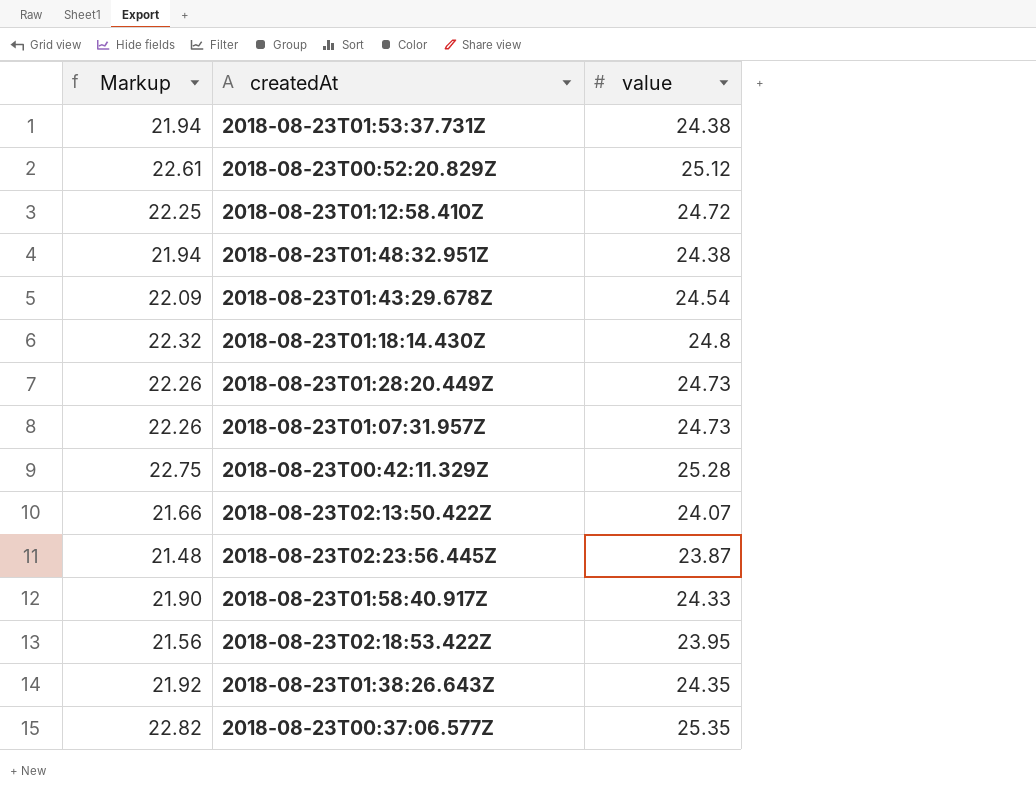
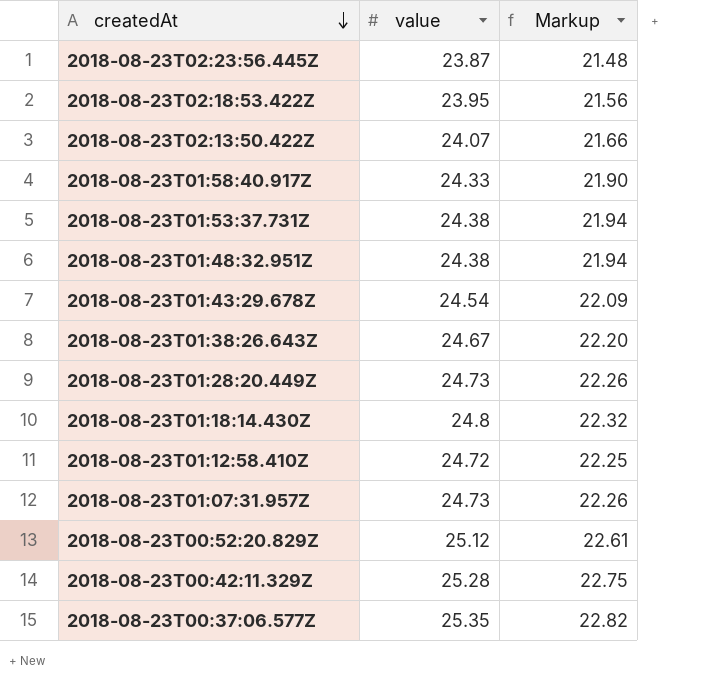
row order: none -> createdAt descending
column Markup | position: 1 -> 3
2018-08-23T01:38:26.643Z | value: 24.35 -> 24.67
2018-08-23T01:38:26.643Z | Markup: 21.92 -> 22.20

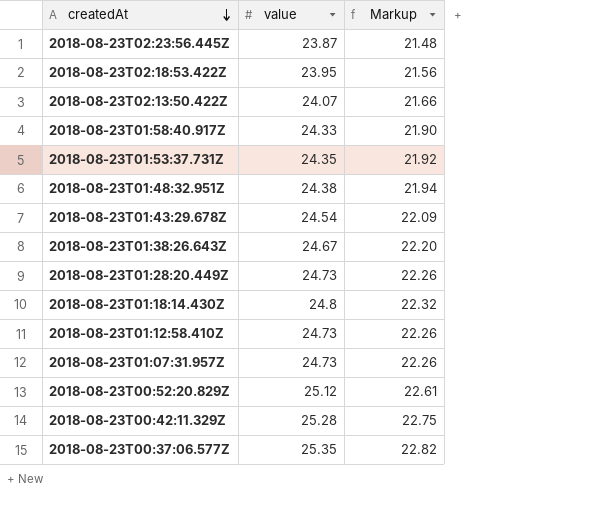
2018-08-23T01:53:37.731Z | value: 24.38 -> 24.35
2018-08-23T01:53:37.731Z | Markup: 21.94 -> 21.92
2018-08-23T01:12:58.410Z | value: 24.72 -> 24.73
2018-08-23T01:12:58.410Z | Markup: 22.25 -> 22.26

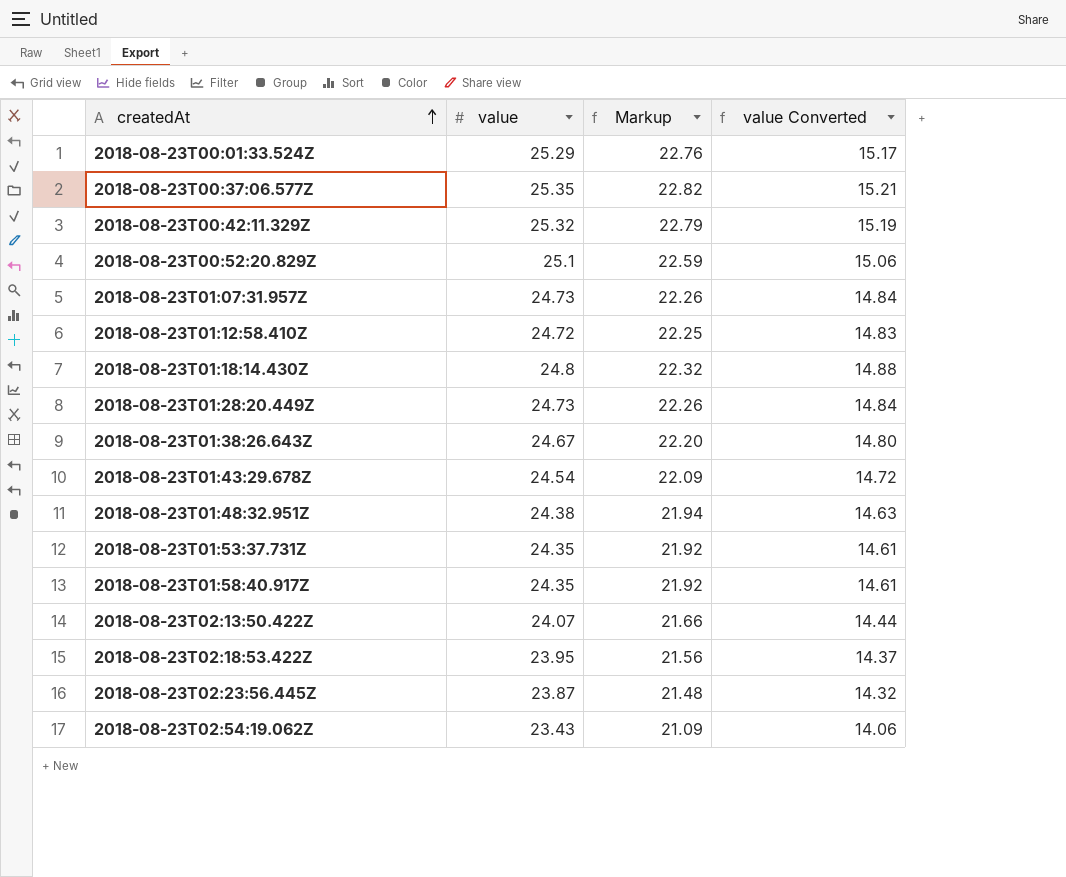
row order: createdAt descending -> createdAt ascending
column value Converted | formula: none -> [value] * 0.6
row 2018-08-23T00:01:33.524Z: none -> 25.29 | 22.76 | 15.17
2018-08-23T00:42:11.329Z | value: 25.28 -> 25.32
2018-08-23T00:42:11.329Z | Markup: 22.75 -> 22.79
2018-08-23T00:52:20.829Z | value: 25.12 -> 25.1
2018-08-23T00:52:20.829Z | Markup: 22.61 -> 22.59
2018-08-23T01:12:58.410Z | value: 24.73 -> 24.72
2018-08-23T01:12:58.410Z | Markup: 22.26 -> 22.25
2018-08-23T01:58:40.917Z | value: 24.33 -> 24.35
2018-08-23T01:58:40.917Z | Markup: 21.90 -> 21.92
row 2018-08-23T02:54:19.062Z: none -> 23.43 | 21.09 | 14.06

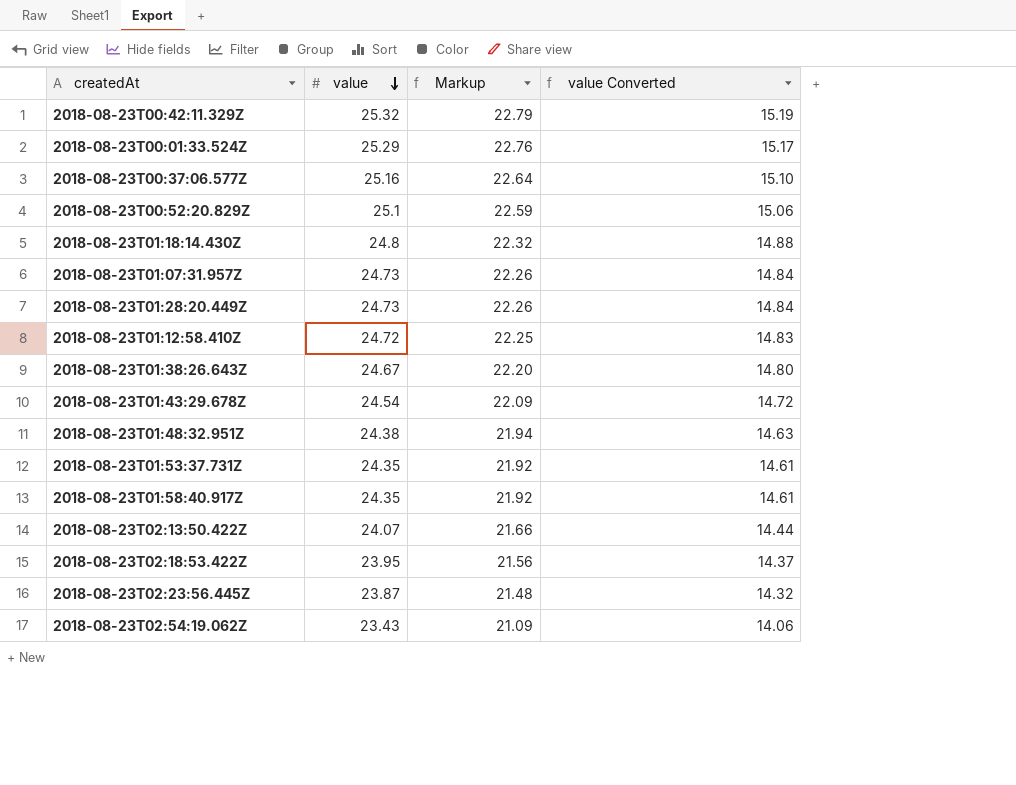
row order: createdAt ascending -> value descending
2018-08-23T00:37:06.577Z | value: 25.35 -> 25.16
2018-08-23T00:37:06.577Z | Markup: 22.82 -> 22.64
2018-08-23T00:37:06.577Z | value Converted: 15.21 -> 15.10

